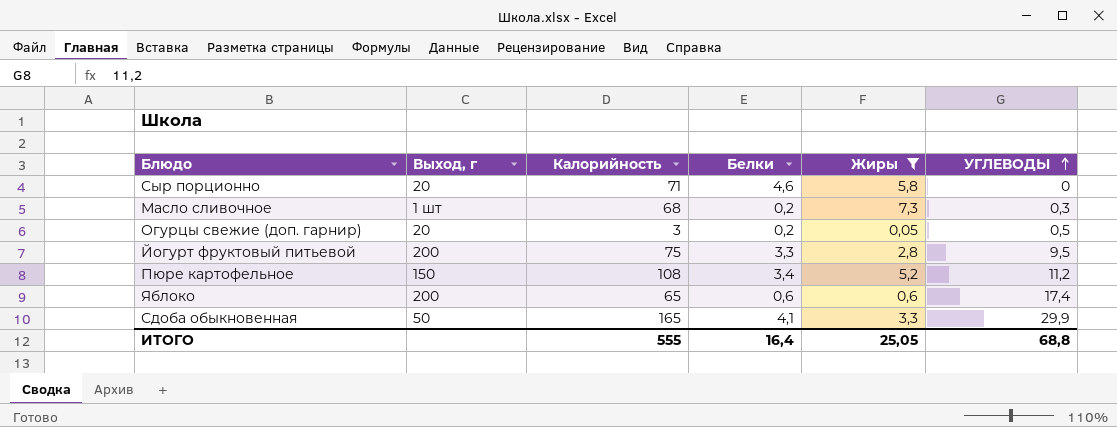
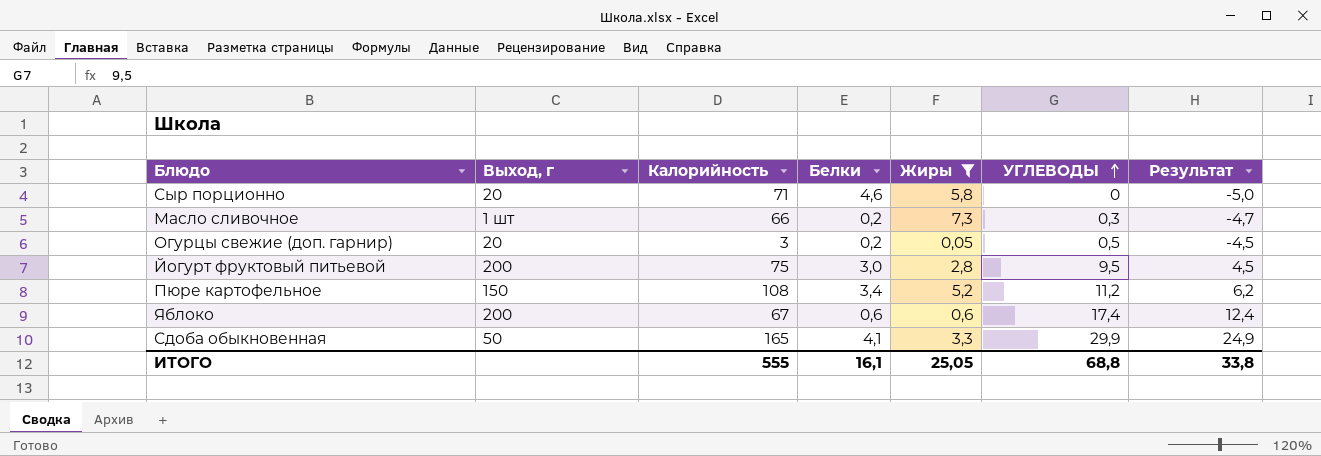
column Результат | formula: none -> [УГЛЕВОДЫ] - 5
Масло сливочное | Калорийность: 68 -> 66
Йогурт фруктовый питьевой | Белки: 3,3 -> 3,0
Яблоко | Калорийность: 65 -> 67
ИТОГО | Белки: 16,4 -> 16,1

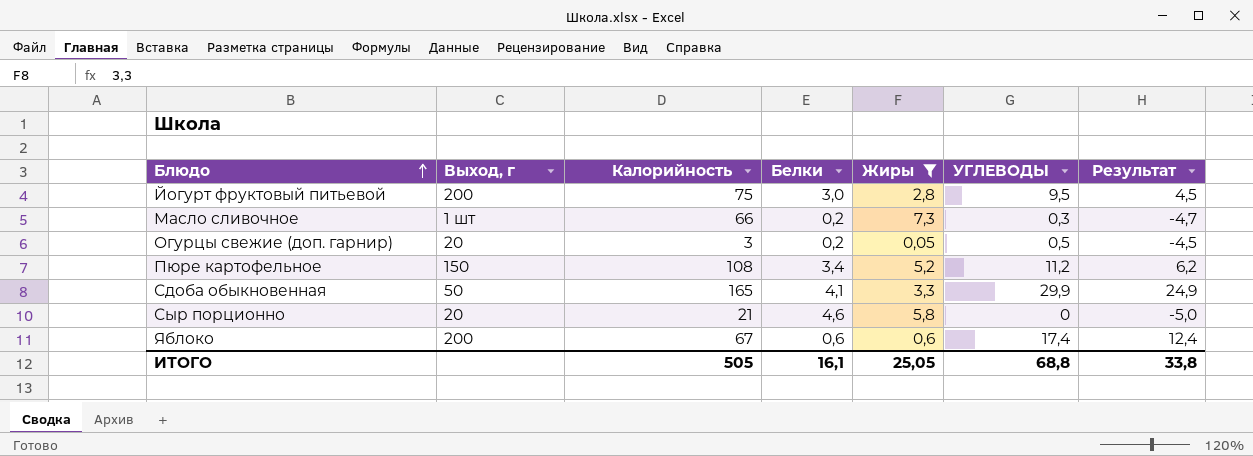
row order: УГЛЕВОДЫ ascending -> Блюдо ascending
Сыр порционно | Калорийность: 71 -> 21
ИТОГО | Калорийность: 555 -> 505

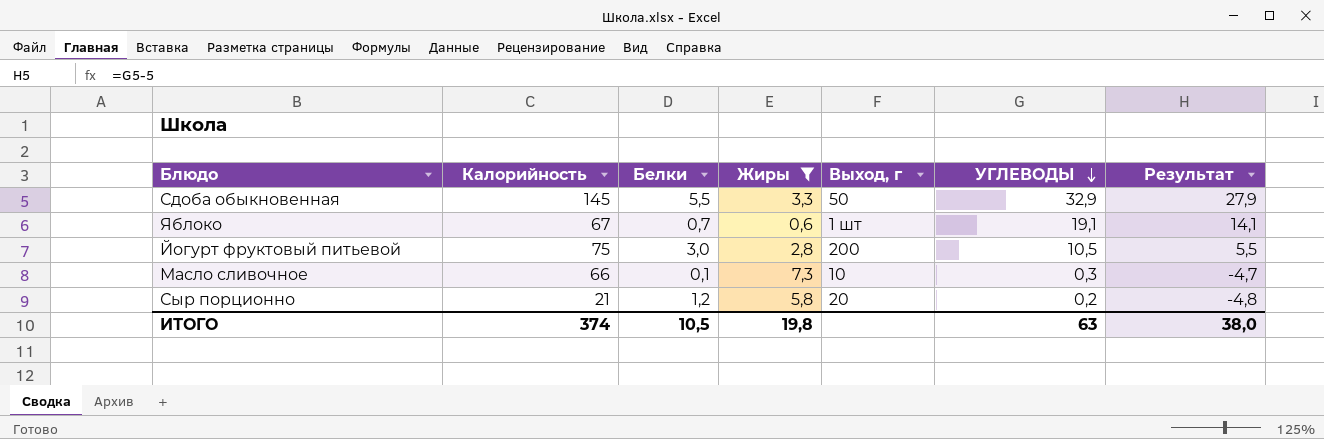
row order: Блюдо ascending -> УГЛЕВОДЫ descending
column Выход, г | position: 2 -> 5
row Огурцы свежие (доп. гарнир): 20 | 3 | 0,2 | 0,05 | 0,5 | -4,5 -> none
row Пюре картофельное: 150 | 108 | 3,4 | 5,2 | 11,2 | 6,2 -> none
Сдоба обыкновенная | Калорийность: 165 -> 145
Сдоба обыкновенная | Белки: 4,1 -> 5,5
Сдоба обыкновенная | УГЛЕВОДЫ: 29,9 -> 32,9
Сдоба обыкновенная | Результат: 24,9 -> 27,9
Яблоко | Белки: 0,6 -> 0,7
Яблоко | Выход, г: 200 -> 1 шт
Яблоко | УГЛЕВОДЫ: 17,4 -> 19,1
Яблоко | Результат: 12,4 -> 14,1
Йогурт фруктовый питьевой | УГЛЕВОДЫ: 9,5 -> 10,5
Йогурт фруктовый питьевой | Результат: 4,5 -> 5,5
Масло сливочное | Белки: 0,2 -> 0,1
Масло сливочное | Выход, г: 1 шт -> 10
Сыр порционно | Белки: 4,6 -> 1,2
Сыр порционно | УГЛЕВОДЫ: 0 -> 0,2
Сыр порционно | Результат: -5,0 -> -4,8
ИТОГО | Калорийность: 505 -> 374
ИТОГО | Белки: 16,1 -> 10,5
ИТОГО | Жиры: 25,05 -> 19,8
ИТОГО | УГЛЕВОДЫ: 68,8 -> 63
ИТОГО | Результат: 33,8 -> 38,0

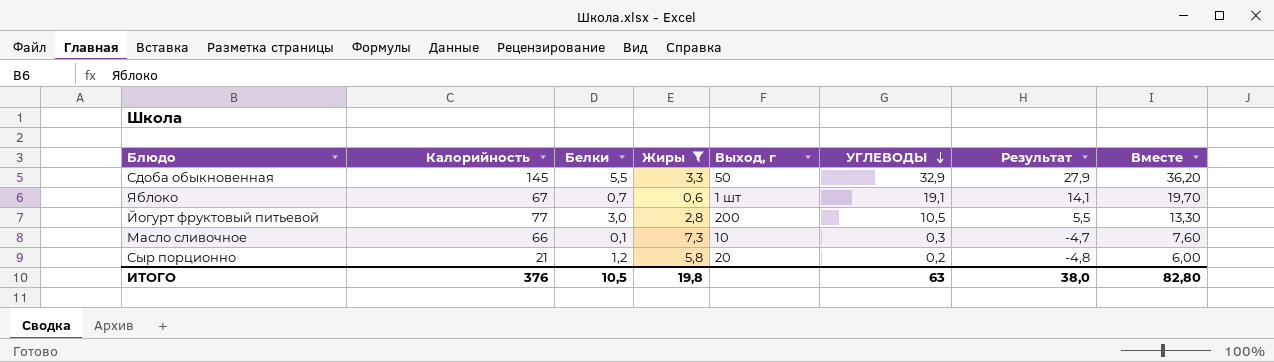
column Вместе | formula: none -> [Жиры] + [УГЛЕВОДЫ]
Йогурт фруктовый питьевой | Калорийность: 75 -> 77
ИТОГО | Калорийность: 374 -> 376

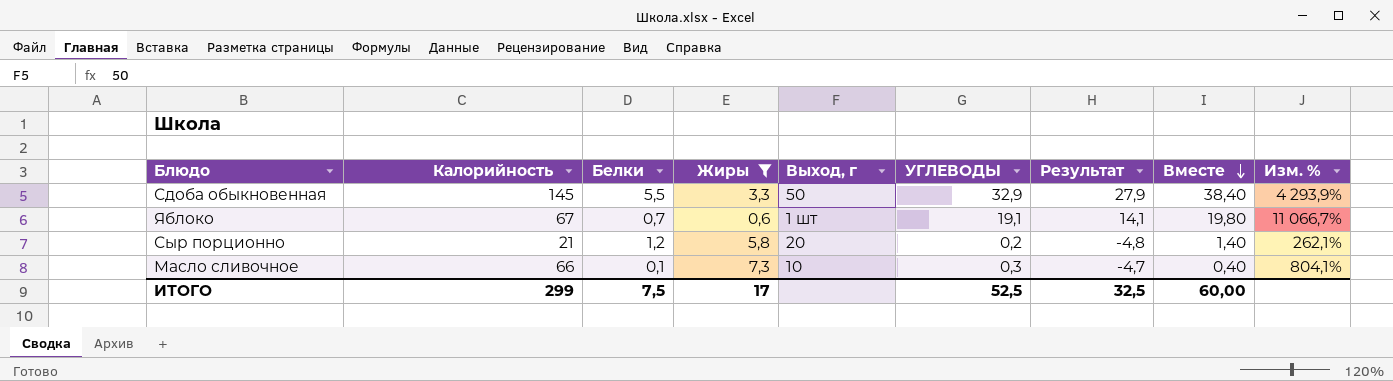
row order: УГЛЕВОДЫ descending -> Вместе descending
column Вместе | formula: [Жиры] + [УГЛЕВОДЫ] -> [Белки] + [УГЛЕВОДЫ]
column Изм. % | formula: none -> ([Калорийность] - [Жиры]) / [Жиры]
row Йогурт фруктовый питьевой: 77 | 3,0 | 2,8 | 200 | 10,5 | 5,5 | 13,30 -> none
ИТОГО | Калорийность: 376 -> 299
ИТОГО | Белки: 10,5 -> 7,5
ИТОГО | Жиры: 19,8 -> 17
ИТОГО | УГЛЕВОДЫ: 63 -> 52,5
ИТОГО | Результат: 38,0 -> 32,5
ИТОГО | Вместе: 82,80 -> 60,00

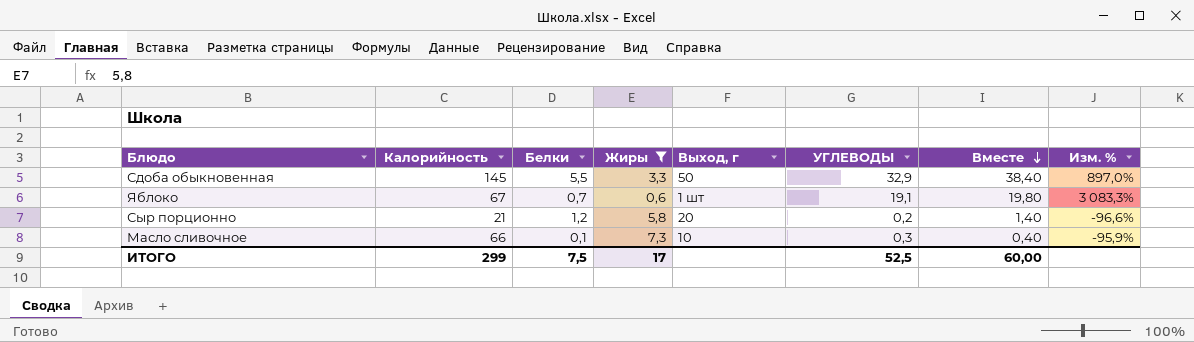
column Результат | formula: [УГЛЕВОДЫ] - 5 -> none
column Изм. % | formula: ([Калорийность] - [Жиры]) / [Жиры] -> ([УГЛЕВОДЫ] - [Жиры]) / [Жиры]

